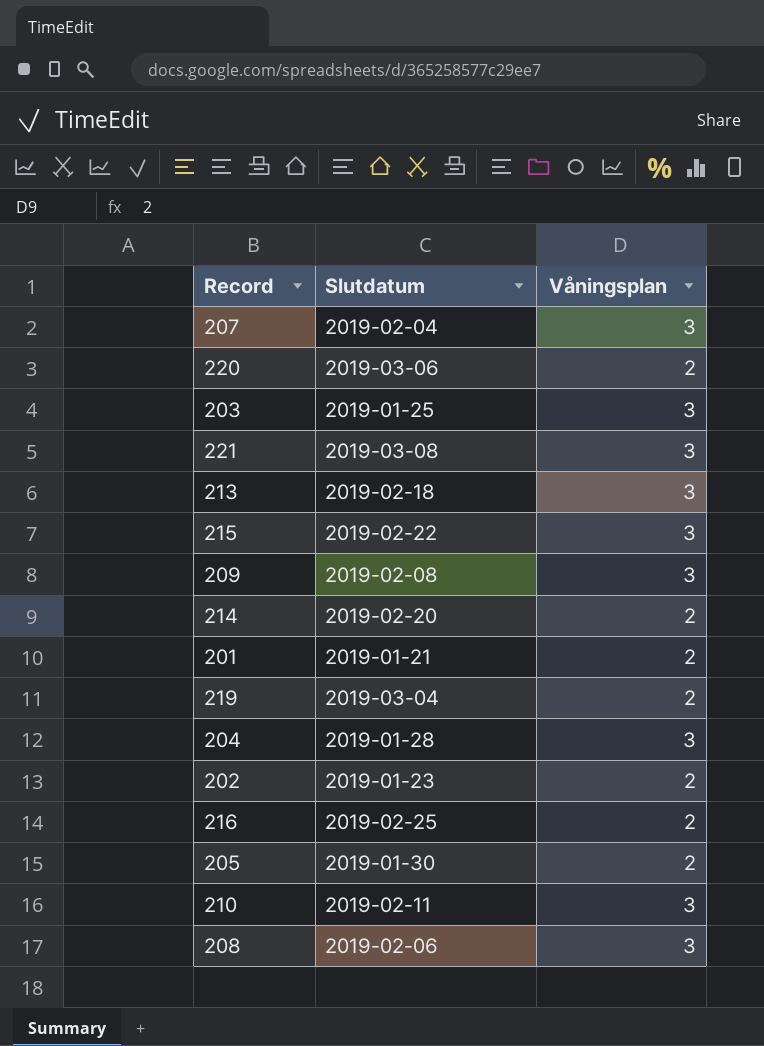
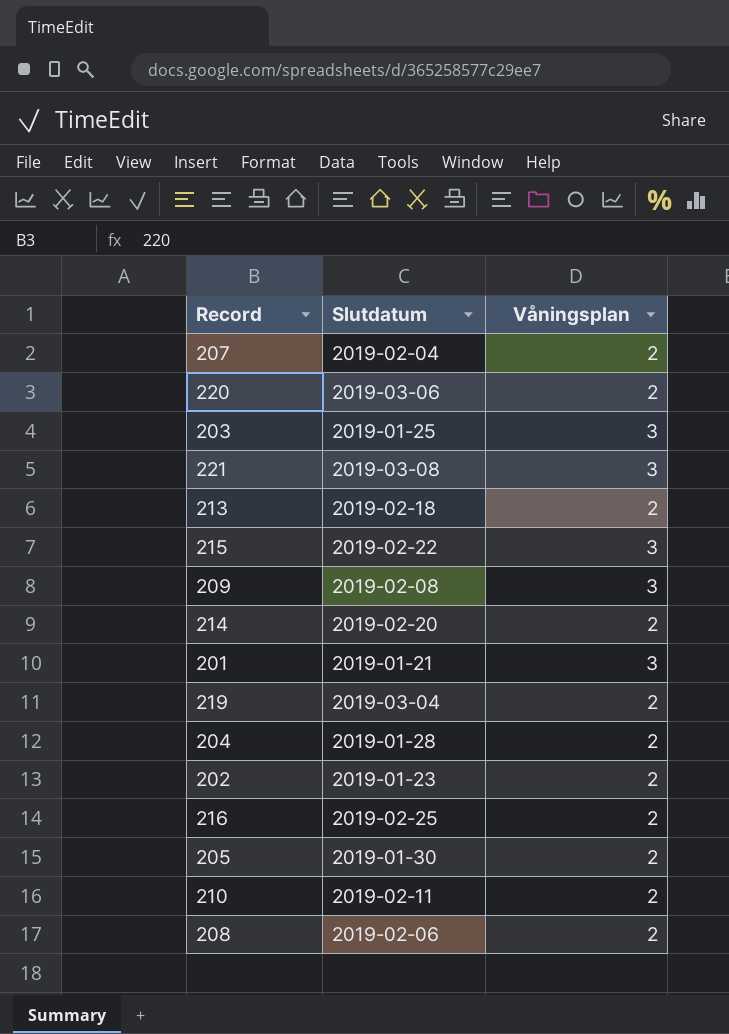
207 | Våningsplan: 3 -> 2
213 | Våningsplan: 3 -> 2
201 | Våningsplan: 2 -> 3
204 | Våningsplan: 3 -> 2
210 | Våningsplan: 3 -> 2
208 | Våningsplan: 3 -> 2

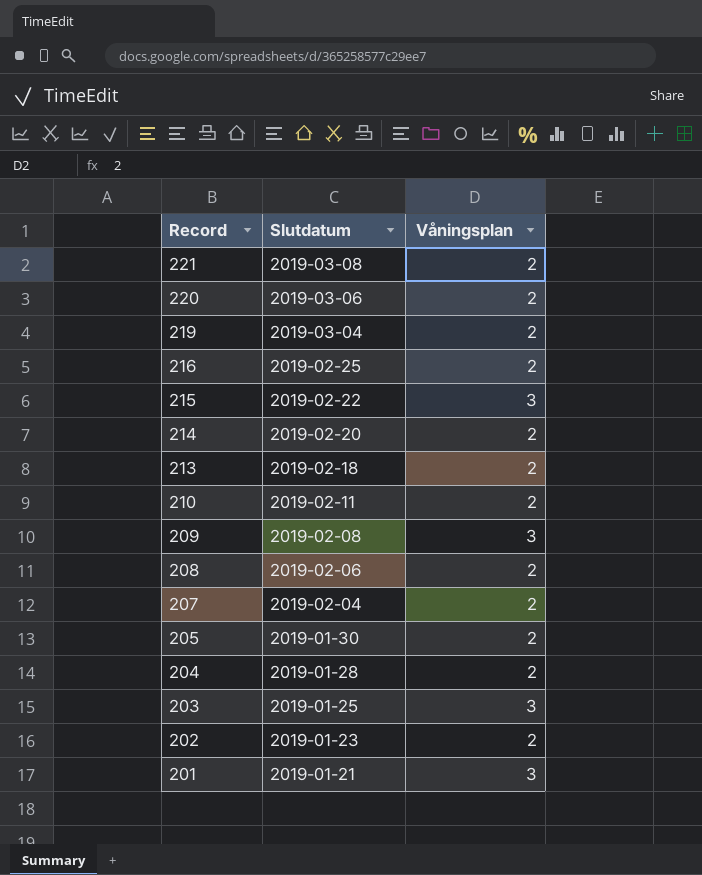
row order: none -> Record descending
221 | Våningsplan: 3 -> 2

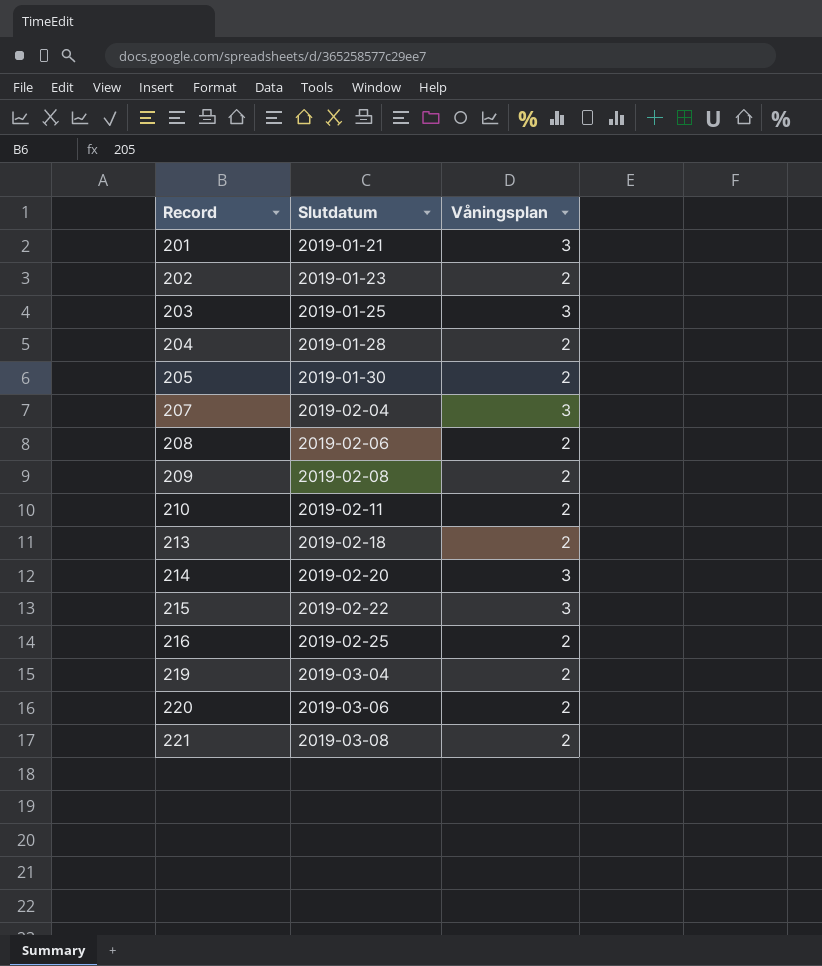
row order: Record descending -> Record ascending
207 | Våningsplan: 2 -> 3
209 | Våningsplan: 3 -> 2
214 | Våningsplan: 2 -> 3

